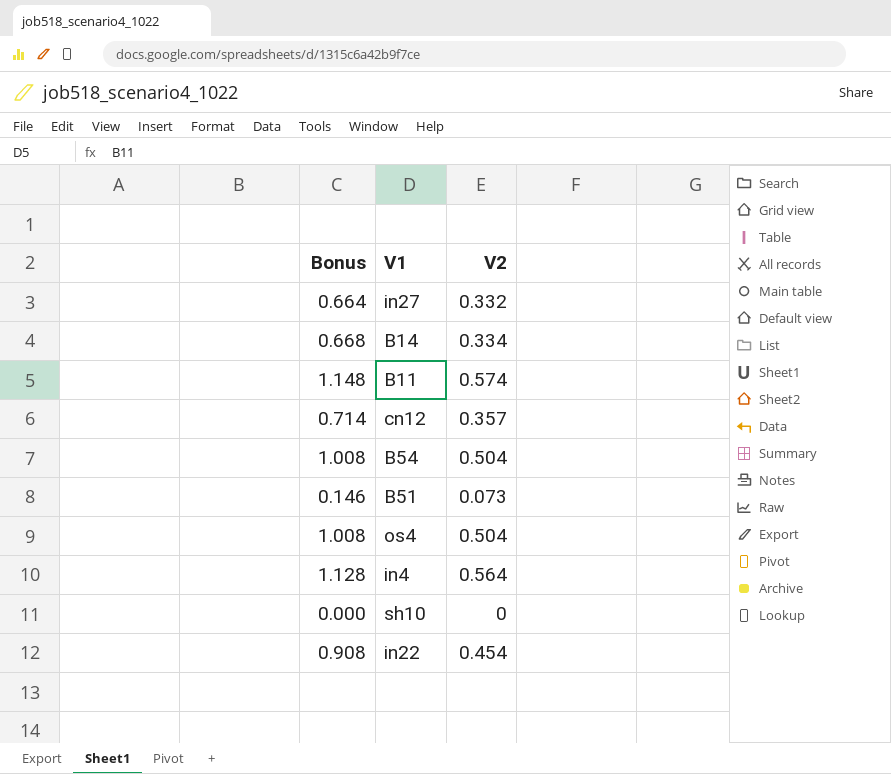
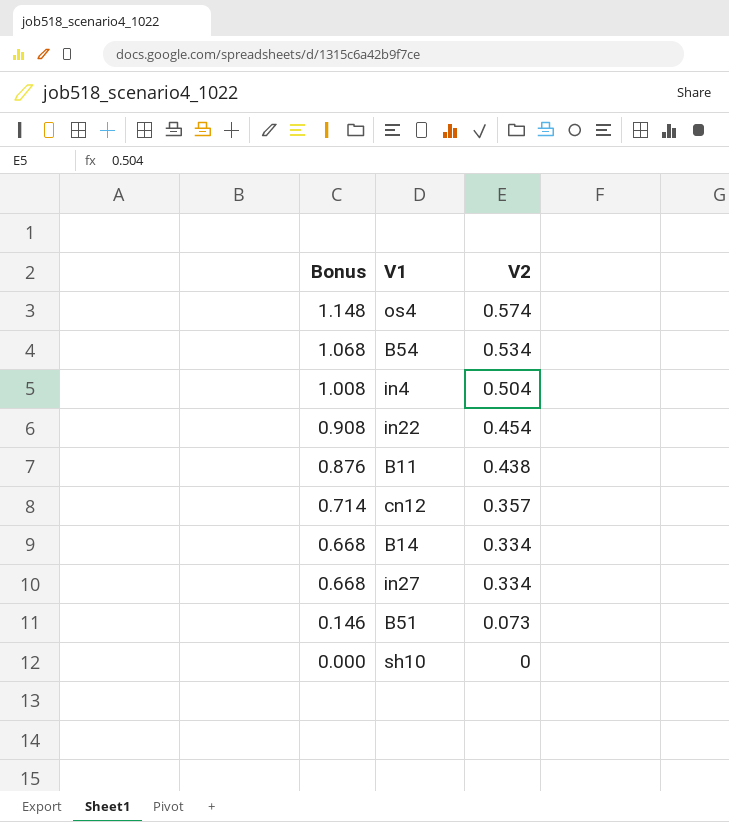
row order: none -> Bonus descending
os4 | Bonus: 1.008 -> 1.148
os4 | V2: 0.504 -> 0.574
B54 | Bonus: 1.008 -> 1.068
B54 | V2: 0.504 -> 0.534
in4 | Bonus: 1.128 -> 1.008
in4 | V2: 0.564 -> 0.504
B11 | Bonus: 1.148 -> 0.876
B11 | V2: 0.574 -> 0.438
in27 | Bonus: 0.664 -> 0.668
in27 | V2: 0.332 -> 0.334

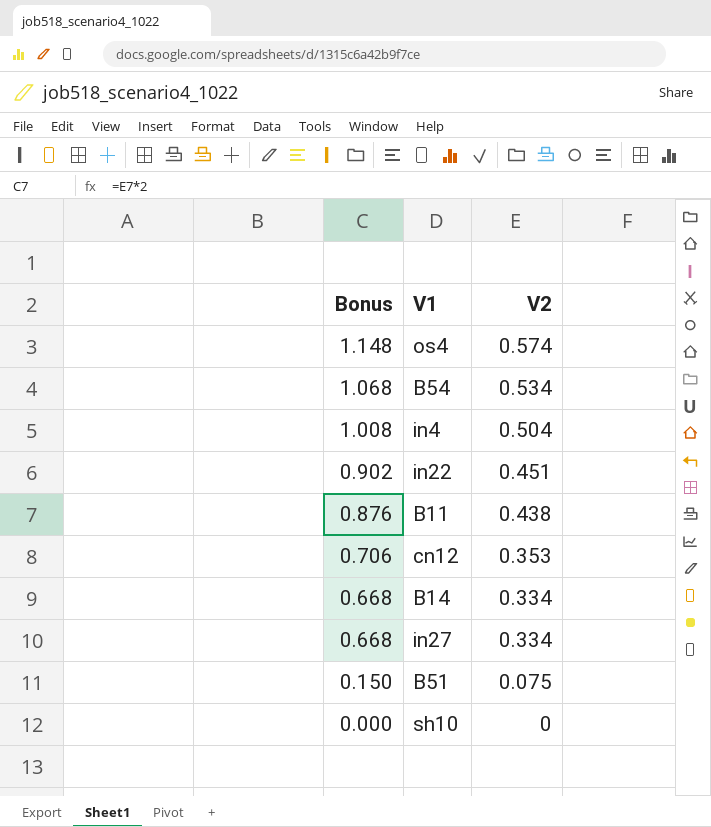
in22 | Bonus: 0.908 -> 0.902
in22 | V2: 0.454 -> 0.451
cn12 | Bonus: 0.714 -> 0.706
cn12 | V2: 0.357 -> 0.353
B51 | Bonus: 0.146 -> 0.150
B51 | V2: 0.073 -> 0.075

